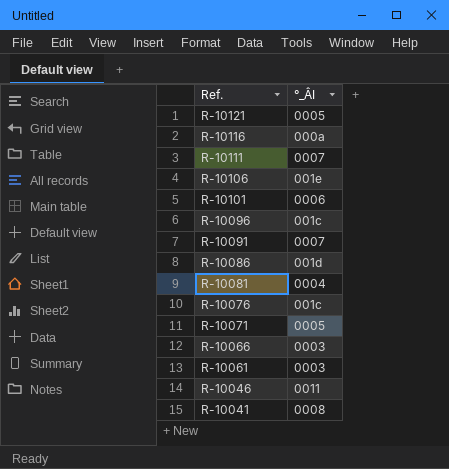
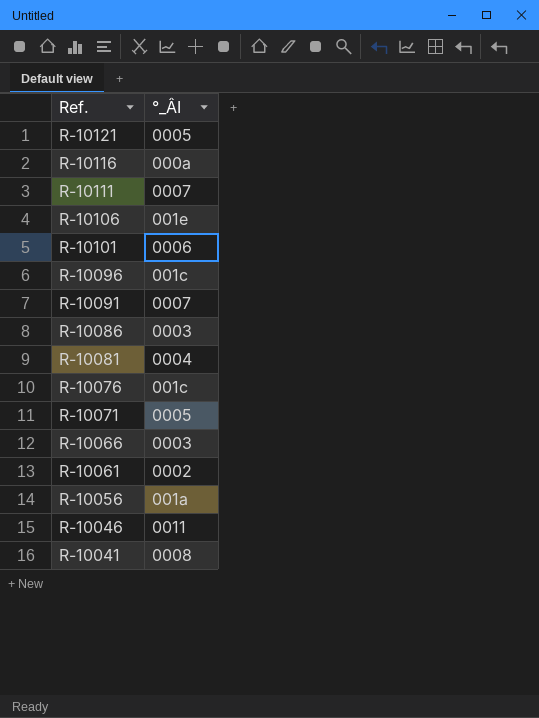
R-10086 | °_ÂI: 001d -> 0003
R-10061 | °_ÂI: 0003 -> 0002
row R-10056: none -> 001a

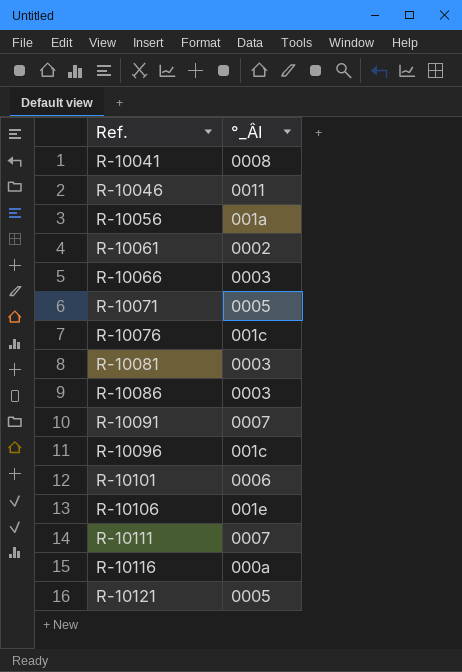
row order: Ref. descending -> Ref. ascending
R-10081 | °_ÂI: 0004 -> 0003

